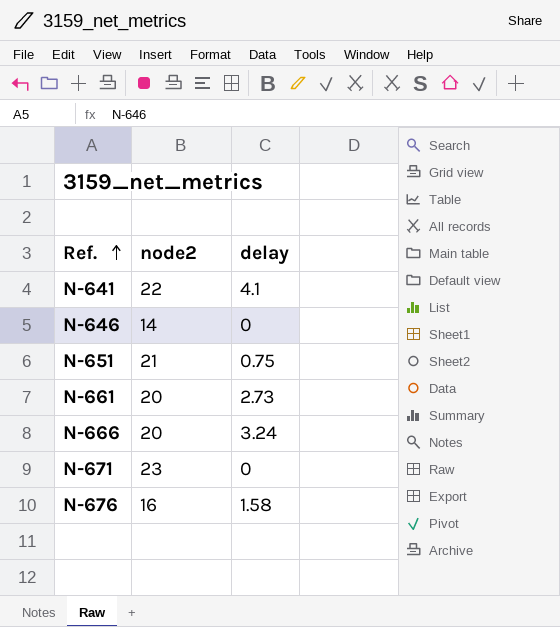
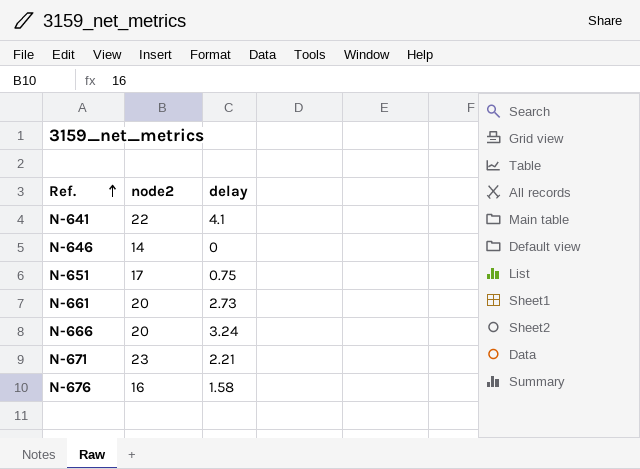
N-651 | node2: 21 -> 17
N-671 | delay: 0 -> 2.21

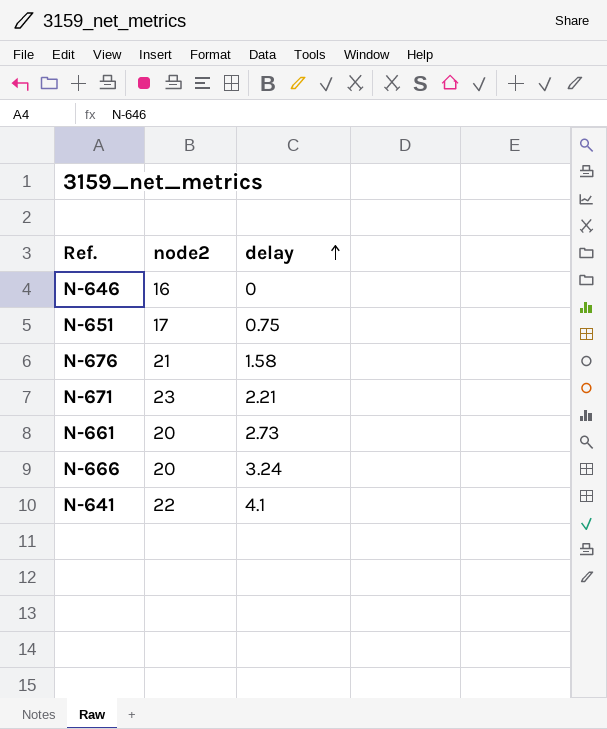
row order: Ref. ascending -> delay ascending
N-646 | node2: 14 -> 16
N-676 | node2: 16 -> 21

